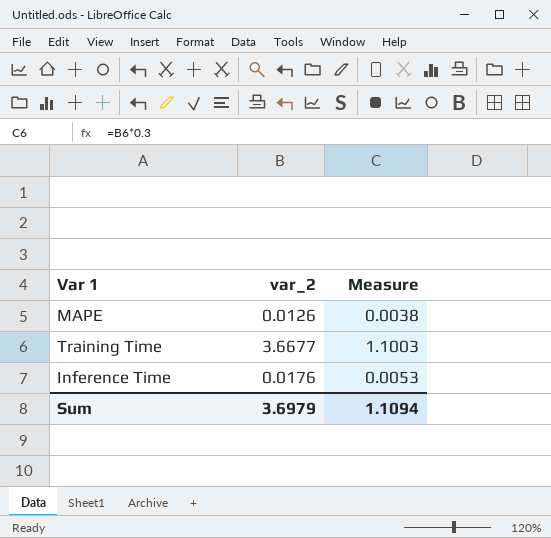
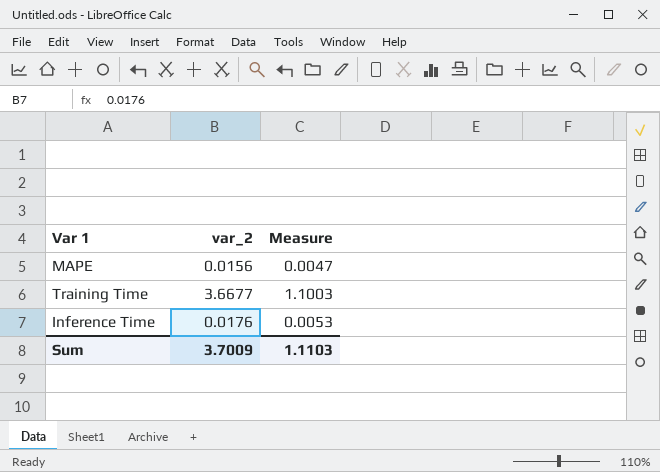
MAPE | var_2: 0.0126 -> 0.0156
MAPE | Measure: 0.0038 -> 0.0047
Sum | var_2: 3.6979 -> 3.7009
Sum | Measure: 1.1094 -> 1.1103

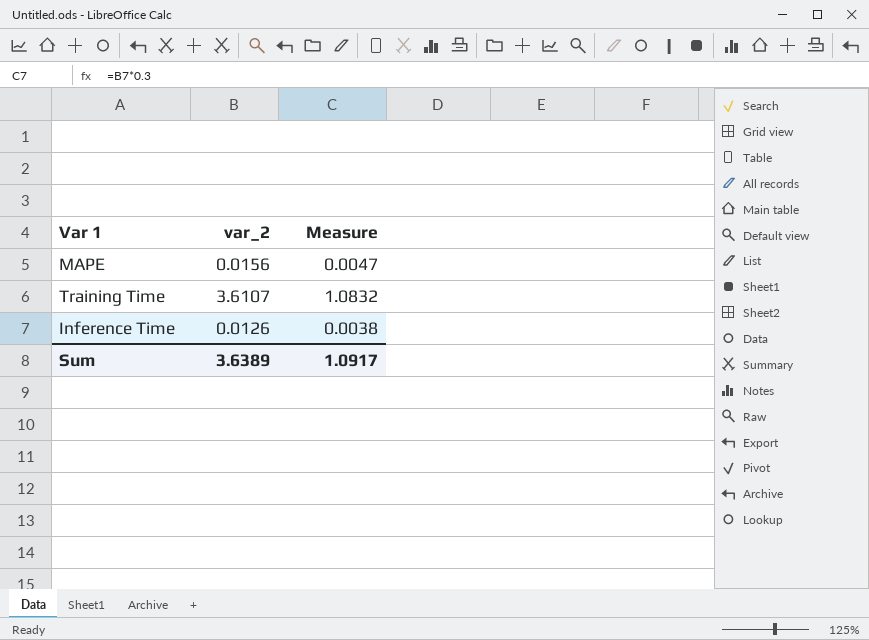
Training Time | var_2: 3.6677 -> 3.6107
Training Time | Measure: 1.1003 -> 1.0832
Inference Time | var_2: 0.0176 -> 0.0126
Inference Time | Measure: 0.0053 -> 0.0038
Sum | var_2: 3.7009 -> 3.6389
Sum | Measure: 1.1103 -> 1.0917

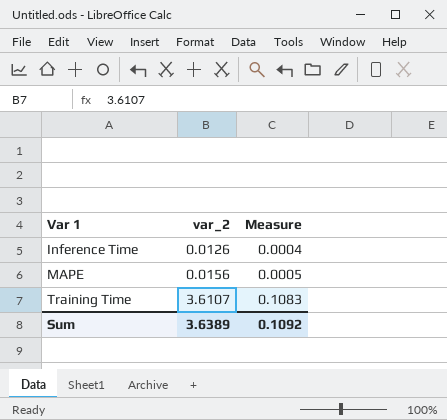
row order: none -> Var 1 ascending
column Measure | formula: [var_2] * 0.3 -> [var_2] * 0.03
Sum | Measure: 1.0917 -> 0.1092

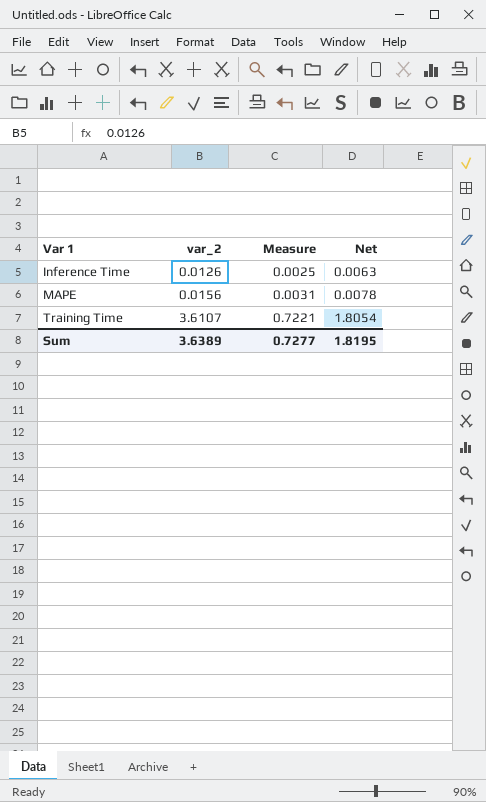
column Measure | formula: [var_2] * 0.03 -> [var_2] * 0.2
column Net | formula: none -> [var_2] * 0.5
Sum | Measure: 0.1092 -> 0.7277

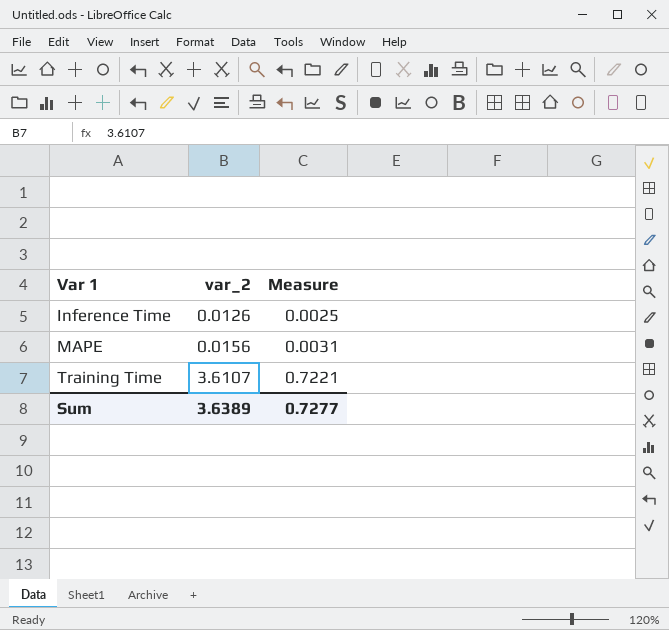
column Net | formula: [var_2] * 0.5 -> none

